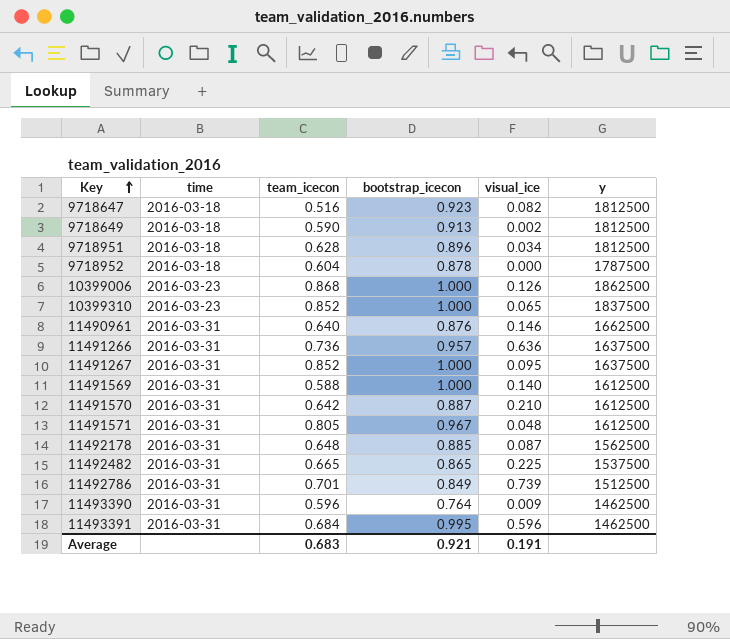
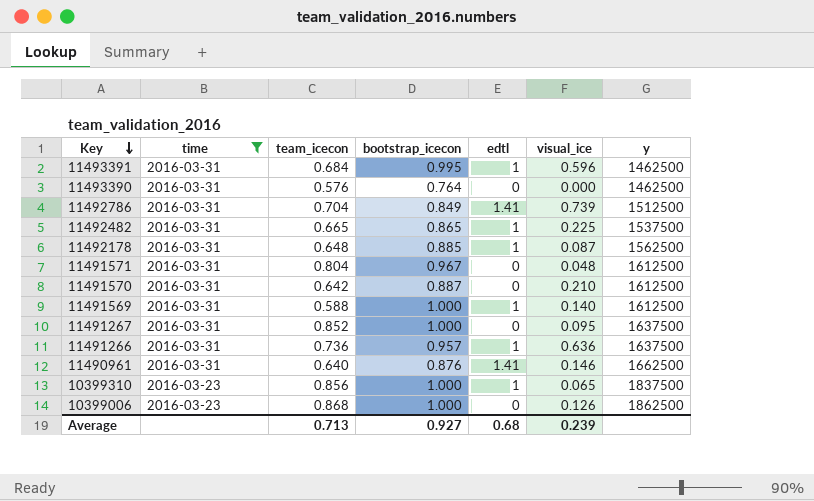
filter: none -> time != 2016-03-18
row order: Key ascending -> Key descending
column edtl | position: none -> 5
11493390 | team_icecon: 0.596 -> 0.576
11493390 | visual_ice: 0.009 -> 0.000
11492786 | team_icecon: 0.701 -> 0.704
11491571 | team_icecon: 0.805 -> 0.804
10399310 | team_icecon: 0.852 -> 0.856
Average | team_icecon: 0.683 -> 0.713
Average | bootstrap_icecon: 0.921 -> 0.927
Average | visual_ice: 0.191 -> 0.239

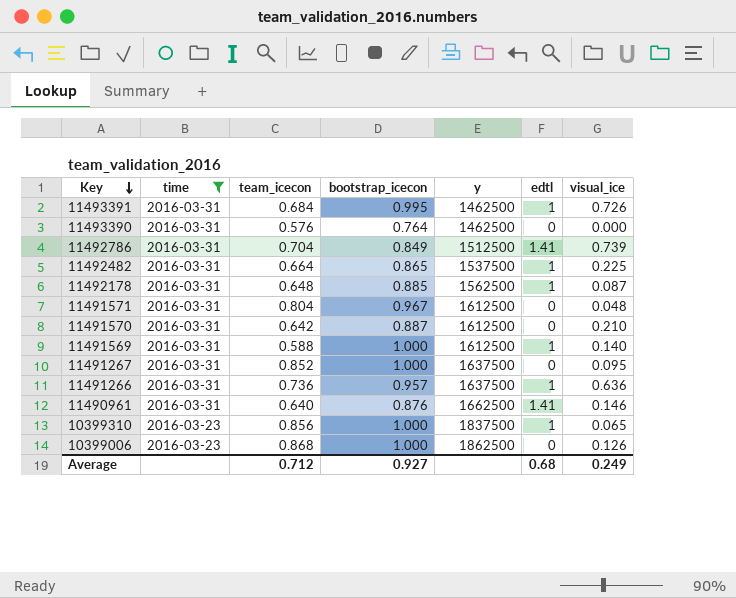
column y | position: 7 -> 5
11493391 | visual_ice: 0.596 -> 0.726
11492482 | team_icecon: 0.665 -> 0.664
Average | team_icecon: 0.713 -> 0.712
Average | visual_ice: 0.239 -> 0.249

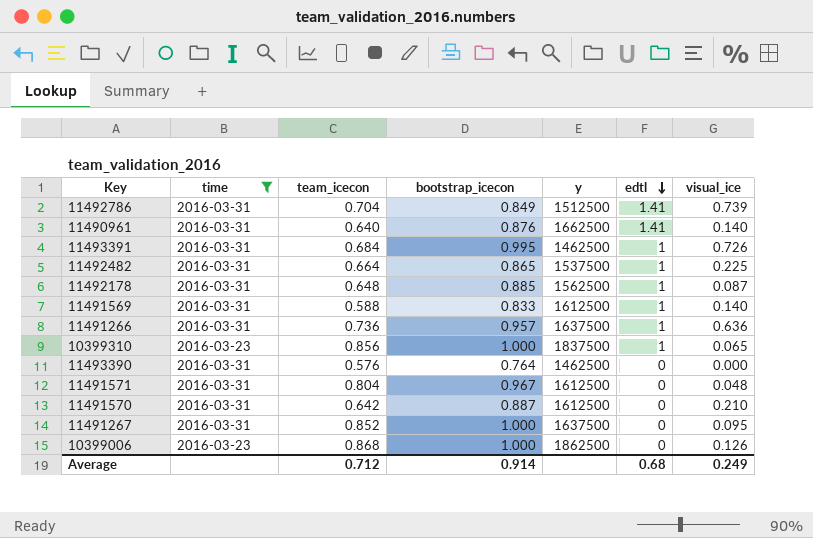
row order: Key descending -> edtl descending
11490961 | visual_ice: 0.146 -> 0.140
11491569 | bootstrap_icecon: 1.000 -> 0.833
Average | bootstrap_icecon: 0.927 -> 0.914

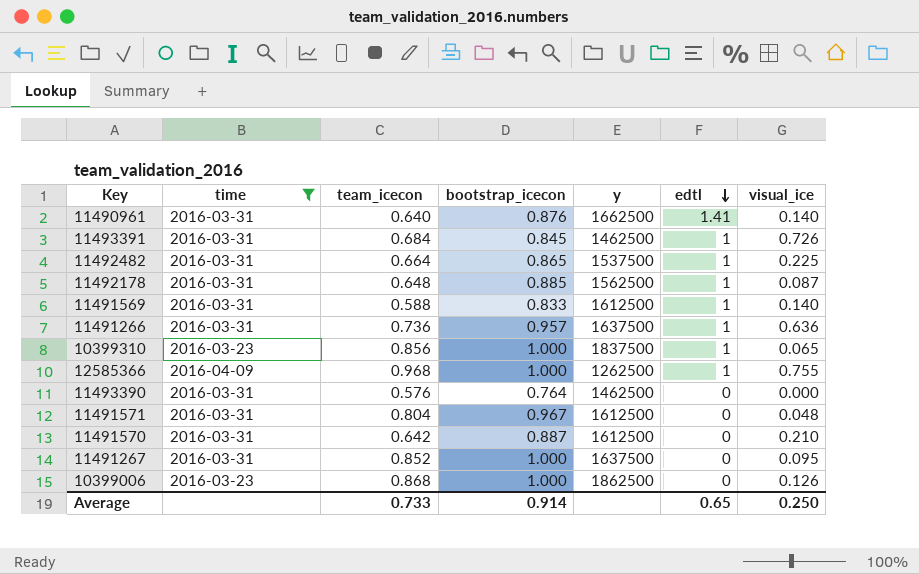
row 11492786: 2016-03-31 | 0.704 | 0.849 | 1512500 | 1.41 | 0.739 -> none
11493391 | bootstrap_icecon: 0.995 -> 0.845
row 12585366: none -> 2016-04-09 | 0.968 | 1.000 | 1262500 | 1 | 0.755
Average | team_icecon: 0.712 -> 0.733
Average | edtl: 0.68 -> 0.65
Average | visual_ice: 0.249 -> 0.250

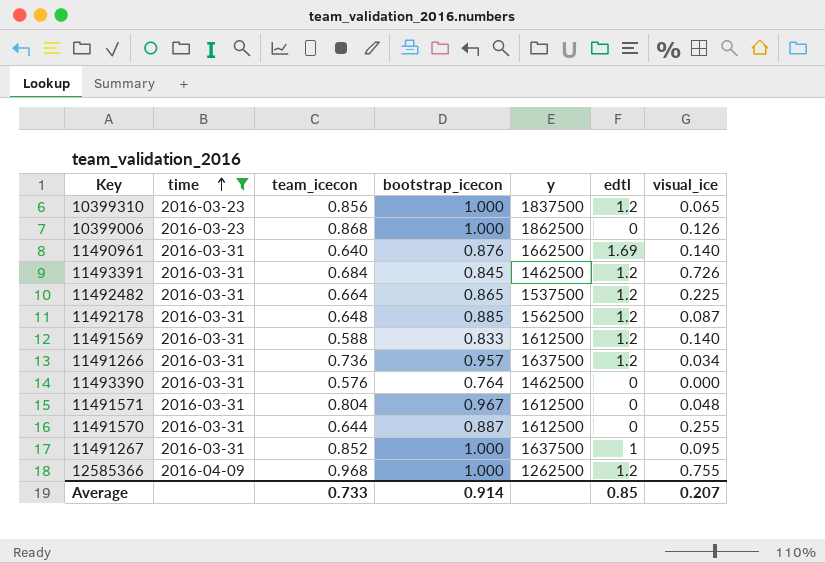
row order: edtl descending -> time ascending
10399310 | edtl: 1 -> 1.2
11490961 | edtl: 1.41 -> 1.69
11493391 | edtl: 1 -> 1.2
11492482 | edtl: 1 -> 1.2
11492178 | edtl: 1 -> 1.2
11491569 | edtl: 1 -> 1.2
11491266 | edtl: 1 -> 1.2
11491266 | visual_ice: 0.636 -> 0.034
11491570 | team_icecon: 0.642 -> 0.644
11491570 | visual_ice: 0.210 -> 0.255
11491267 | edtl: 0 -> 1
12585366 | edtl: 1 -> 1.2
Average | edtl: 0.65 -> 0.85
Average | visual_ice: 0.250 -> 0.207

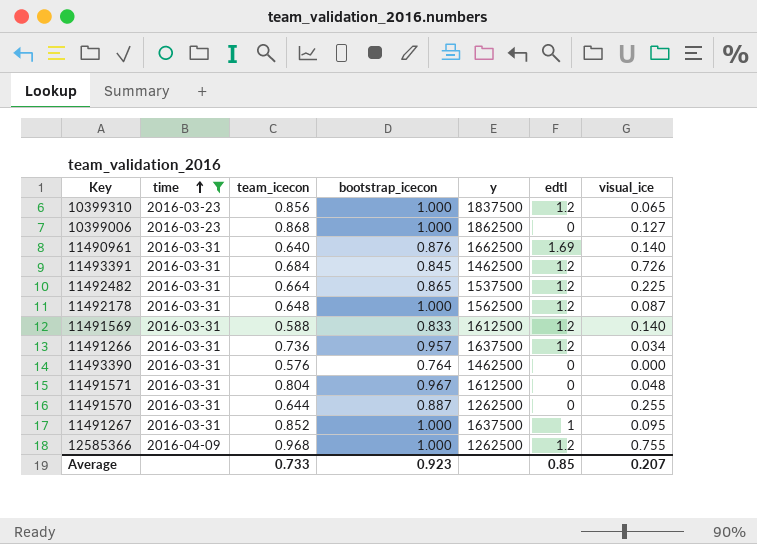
10399006 | visual_ice: 0.126 -> 0.127
11492178 | bootstrap_icecon: 0.885 -> 1.000
11491570 | y: 1612500 -> 1262500
Average | bootstrap_icecon: 0.914 -> 0.923

